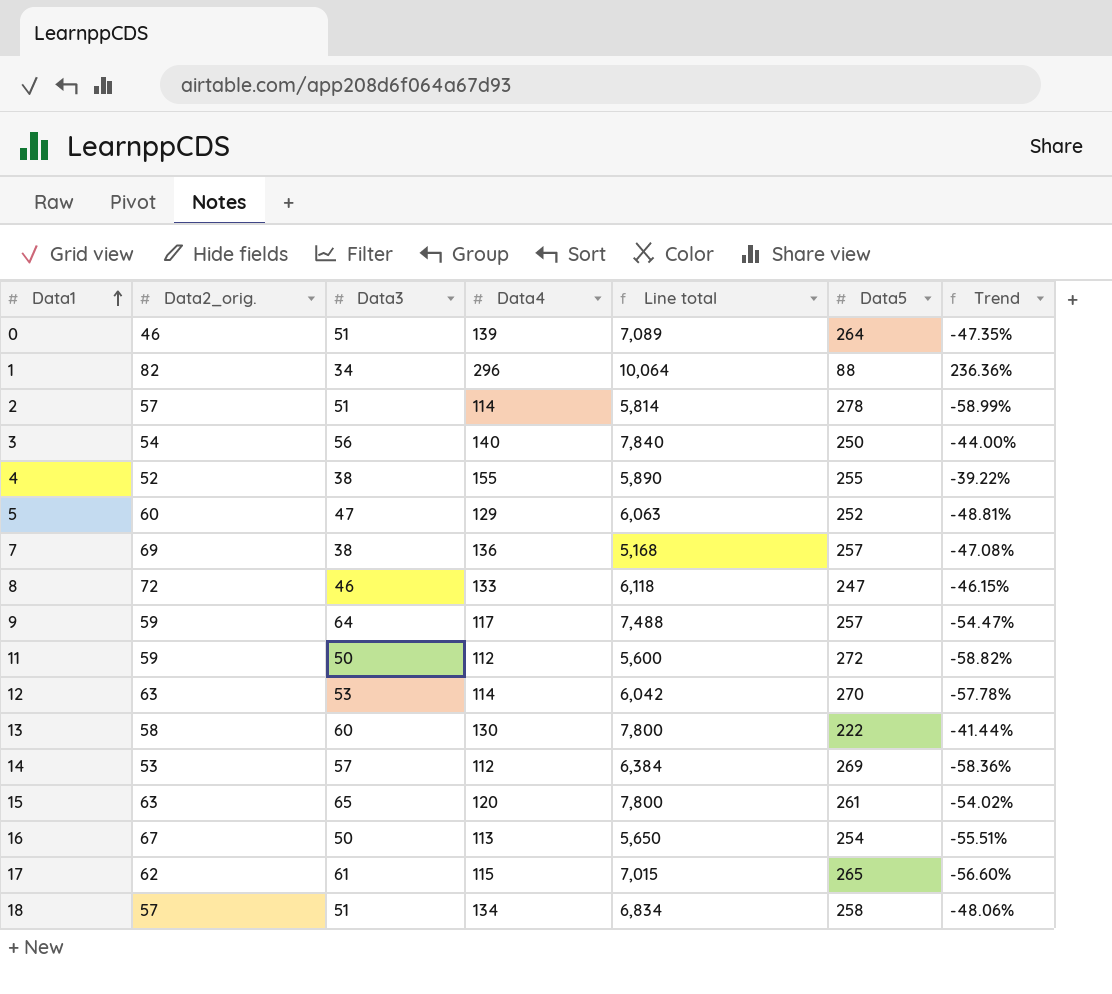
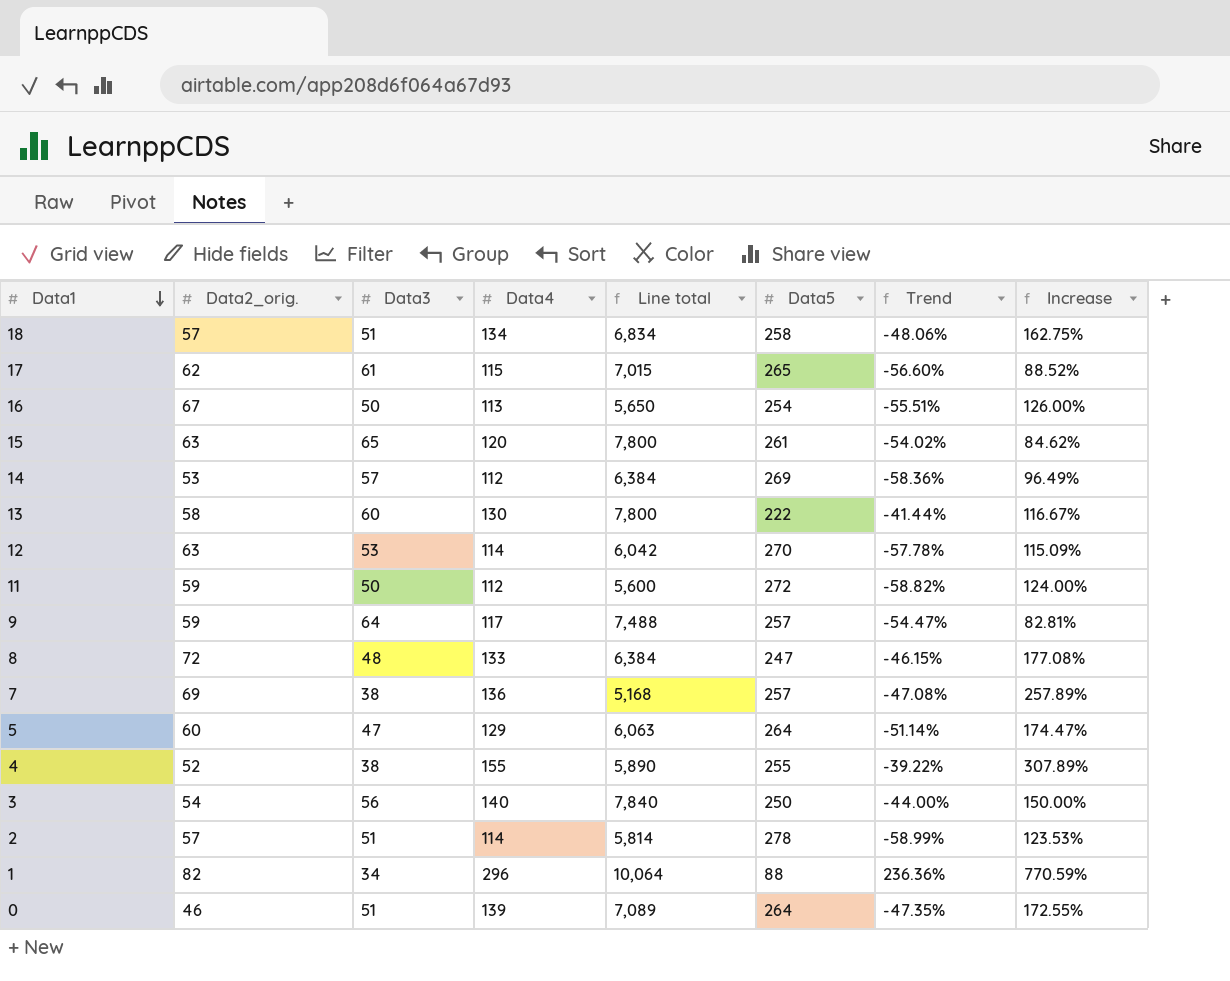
row order: Data1 ascending -> Data1 descending
column Increase | formula: none -> ([Data4] - [Data3]) / [Data3]
8 | Data3: 46 -> 48
8 | Line total: 6,118 -> 6,384
5 | Data5: 252 -> 264
5 | Trend: -48.81% -> -51.14%

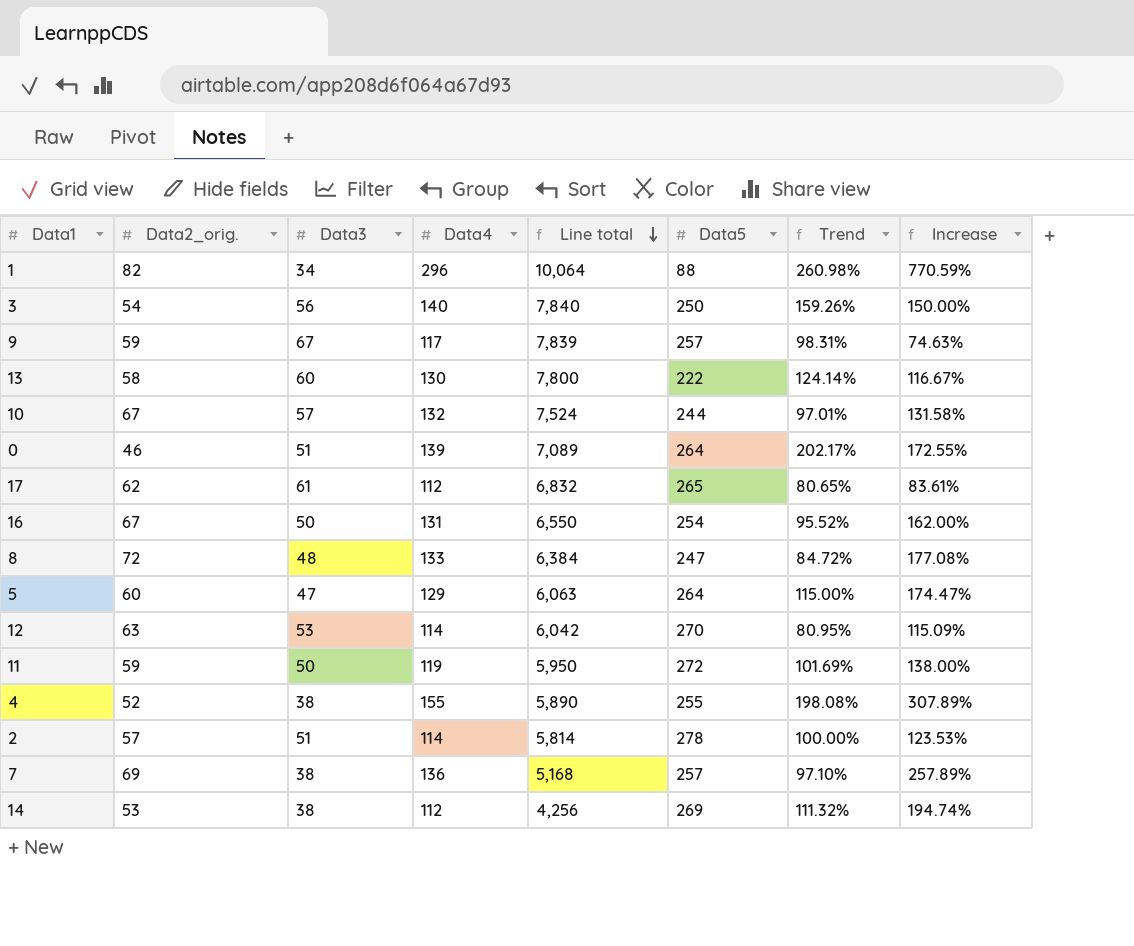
row order: Data1 descending -> Line total descending
column Trend | formula: ([Data4] - [Data5]) / [Data5] -> ([Data4] - [Data2_orig.]) / [Data2_orig.]
row 18: 57 | 51 | 134 | 6,834 | 258 | -48.06% | 162.75% -> none
row 15: 63 | 65 | 120 | 7,800 | 261 | -54.02% | 84.62% -> none
9 | Data3: 64 -> 67
9 | Line total: 7,488 -> 7,839
9 | Increase: 82.81% -> 74.63%
row 10: none -> 67 | 57 | 132 | 7,524 | 244 | 97.01% | 131.58%
17 | Data4: 115 -> 112
17 | Line total: 7,015 -> 6,832
17 | Increase: 88.52% -> 83.61%
16 | Data4: 113 -> 131
16 | Line total: 5,650 -> 6,550
16 | Increase: 126.00% -> 162.00%
11 | Data4: 112 -> 119
11 | Line total: 5,600 -> 5,950
11 | Increase: 124.00% -> 138.00%
14 | Data3: 57 -> 38
14 | Line total: 6,384 -> 4,256
14 | Increase: 96.49% -> 194.74%

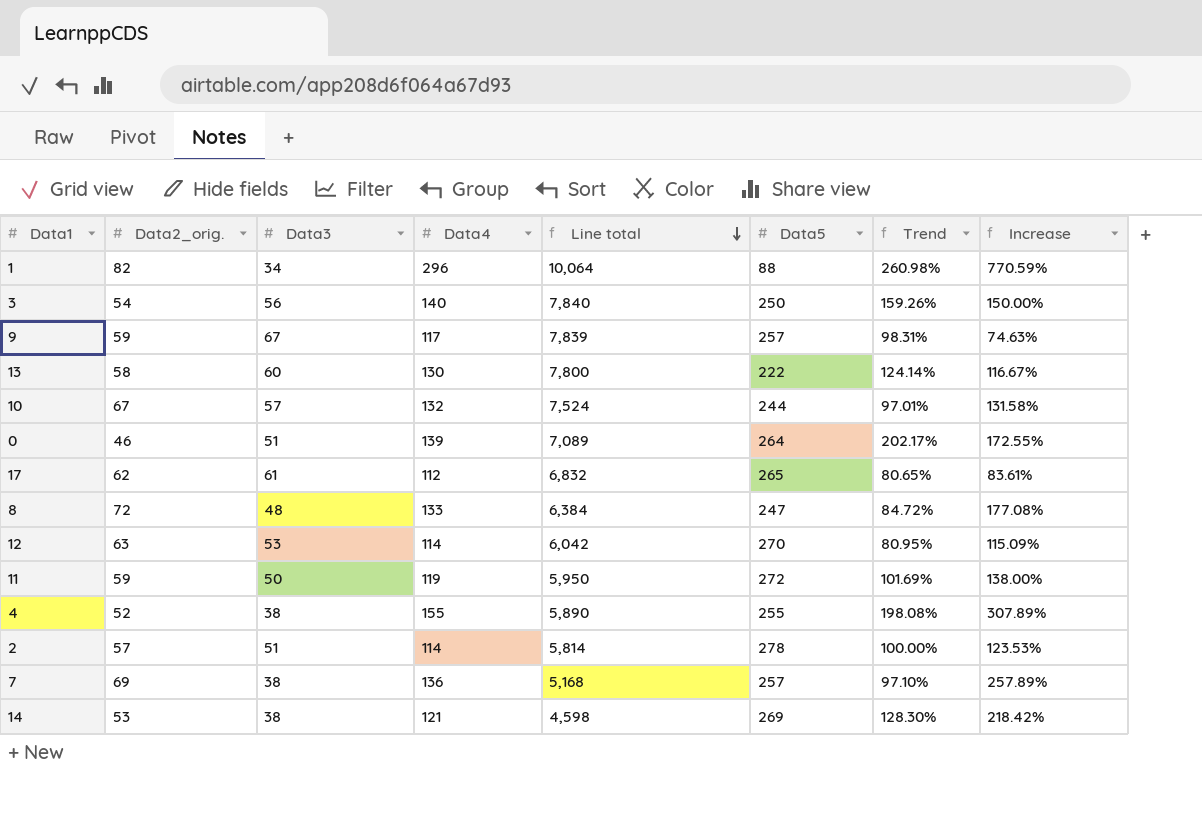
row 16: 67 | 50 | 131 | 6,550 | 254 | 95.52% | 162.00% -> none
row 5: 60 | 47 | 129 | 6,063 | 264 | 115.00% | 174.47% -> none
14 | Data4: 112 -> 121
14 | Line total: 4,256 -> 4,598
14 | Trend: 111.32% -> 128.30%
14 | Increase: 194.74% -> 218.42%

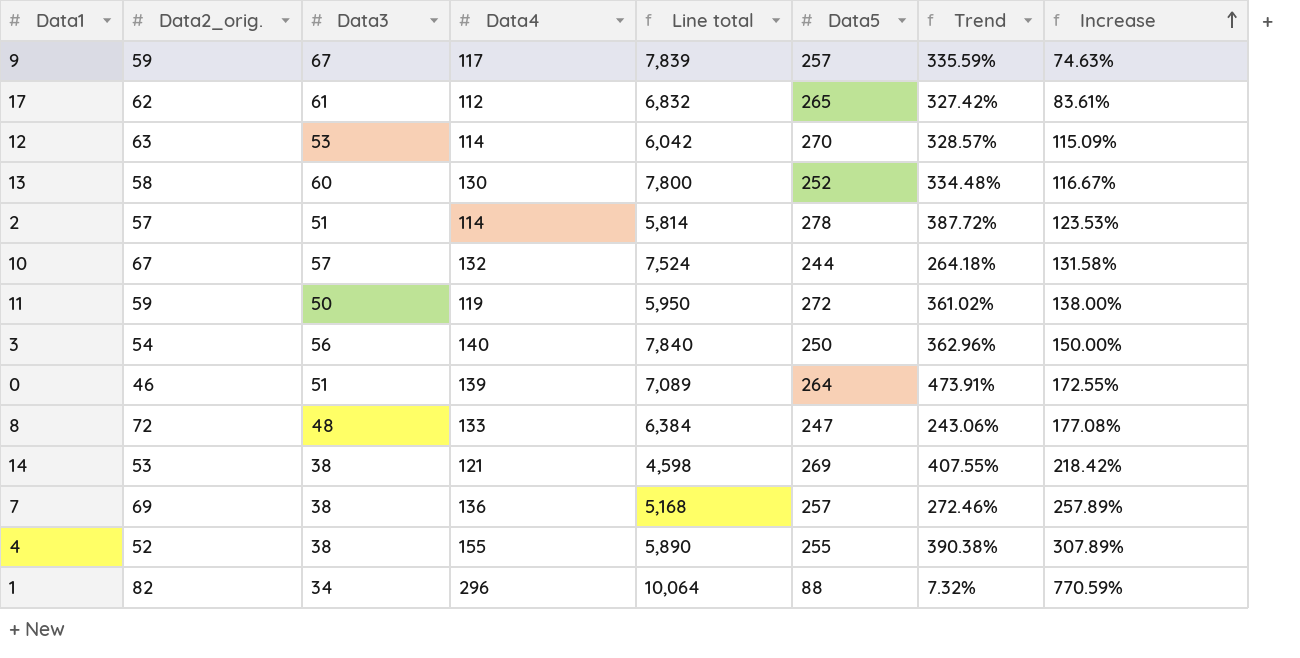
row order: Line total descending -> Increase ascending
column Trend | formula: ([Data4] - [Data2_orig.]) / [Data2_orig.] -> ([Data5] - [Data2_orig.]) / [Data2_orig.]
13 | Data5: 222 -> 252

